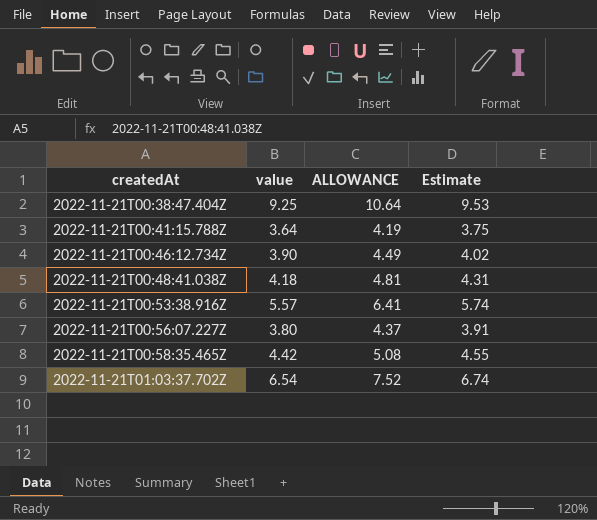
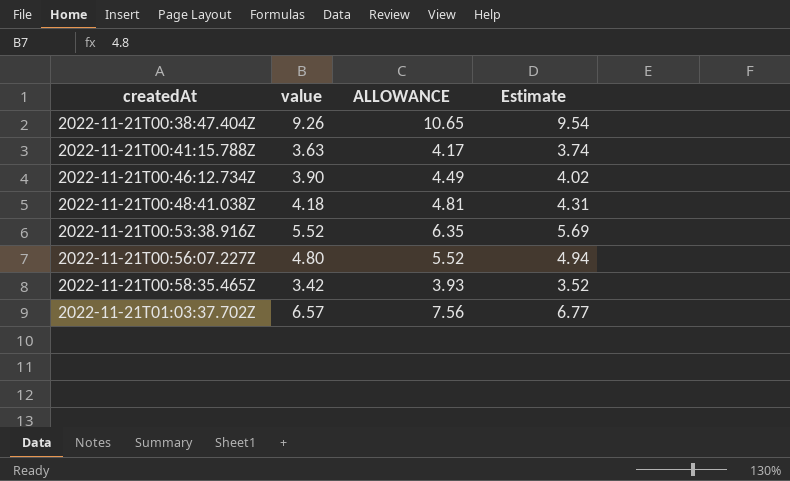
2022-11-21T00:38:47.404Z | value: 9.25 -> 9.26
2022-11-21T00:38:47.404Z | ALLOWANCE: 10.64 -> 10.65
2022-11-21T00:38:47.404Z | Estimate: 9.53 -> 9.54
2022-11-21T00:41:15.788Z | value: 3.64 -> 3.63
2022-11-21T00:41:15.788Z | ALLOWANCE: 4.19 -> 4.17
2022-11-21T00:41:15.788Z | Estimate: 3.75 -> 3.74
2022-11-21T00:53:38.916Z | value: 5.57 -> 5.52
2022-11-21T00:53:38.916Z | ALLOWANCE: 6.41 -> 6.35
2022-11-21T00:53:38.916Z | Estimate: 5.74 -> 5.69
2022-11-21T00:56:07.227Z | value: 3.80 -> 4.80
2022-11-21T00:56:07.227Z | ALLOWANCE: 4.37 -> 5.52
2022-11-21T00:56:07.227Z | Estimate: 3.91 -> 4.94
2022-11-21T00:58:35.465Z | value: 4.42 -> 3.42
2022-11-21T00:58:35.465Z | ALLOWANCE: 5.08 -> 3.93
2022-11-21T00:58:35.465Z | Estimate: 4.55 -> 3.52
2022-11-21T01:03:37.702Z | value: 6.54 -> 6.57
2022-11-21T01:03:37.702Z | ALLOWANCE: 7.52 -> 7.56
2022-11-21T01:03:37.702Z | Estimate: 6.74 -> 6.77

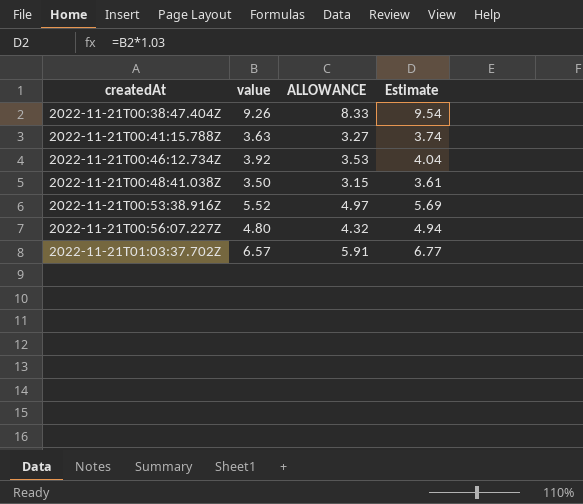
column ALLOWANCE | formula: [value] * 1.15 -> [value] * 0.9
row 2022-11-21T00:58:35.465Z: 3.42 | 3.93 | 3.52 -> none
2022-11-21T00:46:12.734Z | value: 3.90 -> 3.92
2022-11-21T00:46:12.734Z | Estimate: 4.02 -> 4.04
2022-11-21T00:48:41.038Z | value: 4.18 -> 3.50
2022-11-21T00:48:41.038Z | Estimate: 4.31 -> 3.61

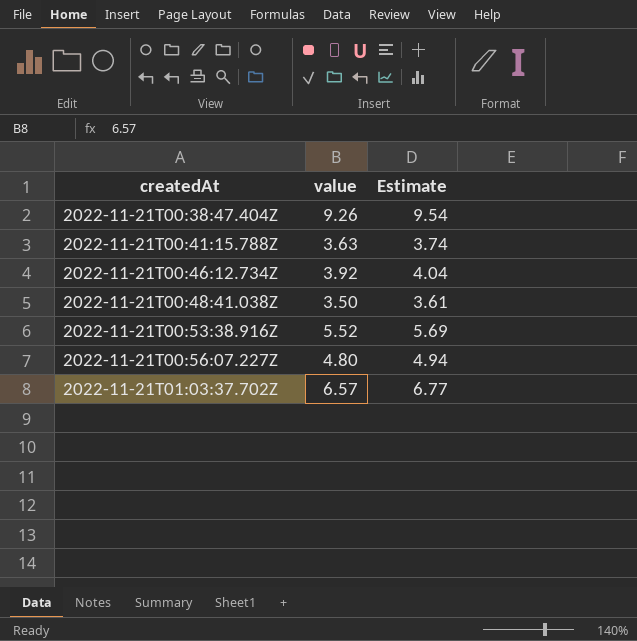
column ALLOWANCE | formula: [value] * 0.9 -> none

